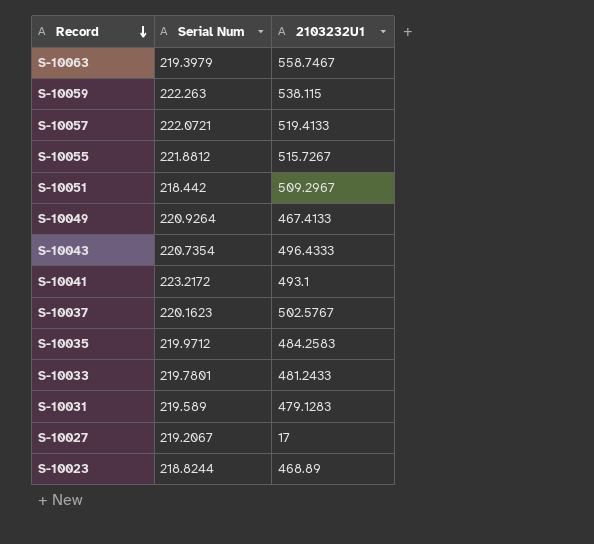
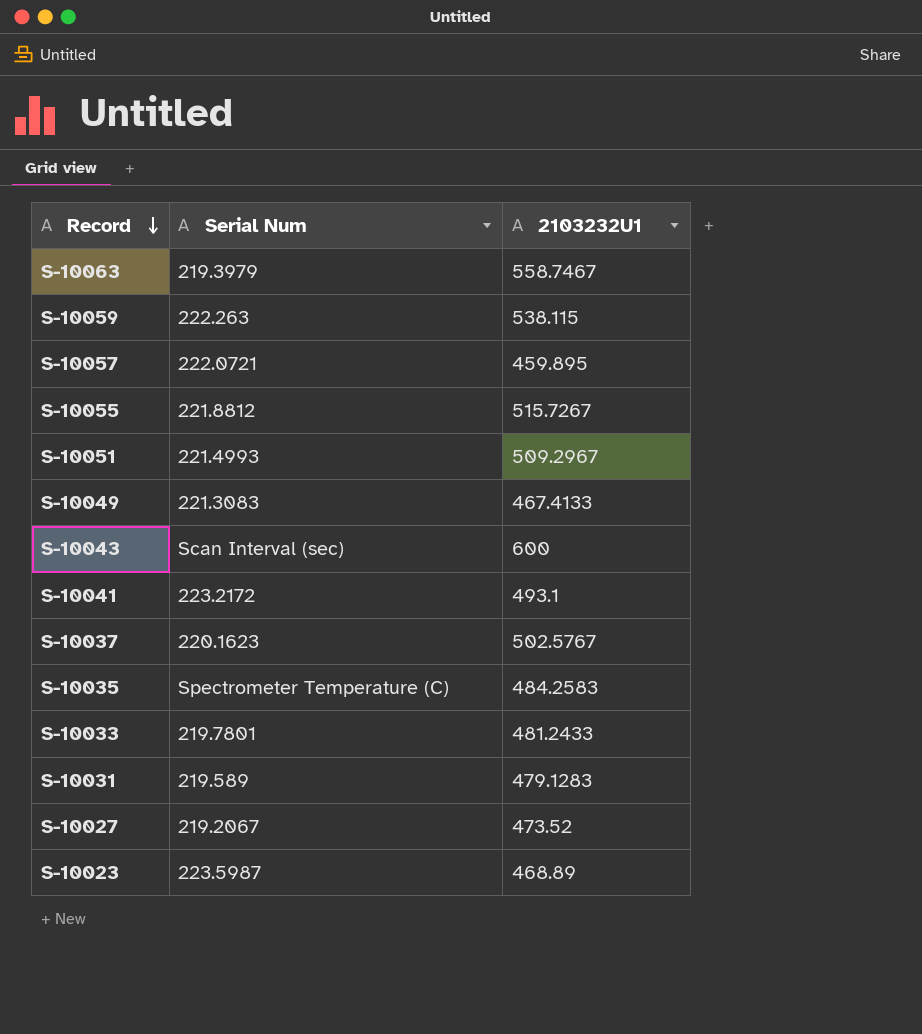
S-10057 | 2103232U1: 519.4133 -> 459.895
S-10051 | Serial Num: 218.442 -> 221.4993
S-10049 | Serial Num: 220.9264 -> 221.3083
S-10043 | Serial Num: 220.7354 -> Scan Interval (sec)
S-10043 | 2103232U1: 496.4333 -> 600
S-10035 | Serial Num: 219.9712 -> Spectrometer Temperature (C)
S-10027 | 2103232U1: 17 -> 473.52
S-10023 | Serial Num: 218.8244 -> 223.5987

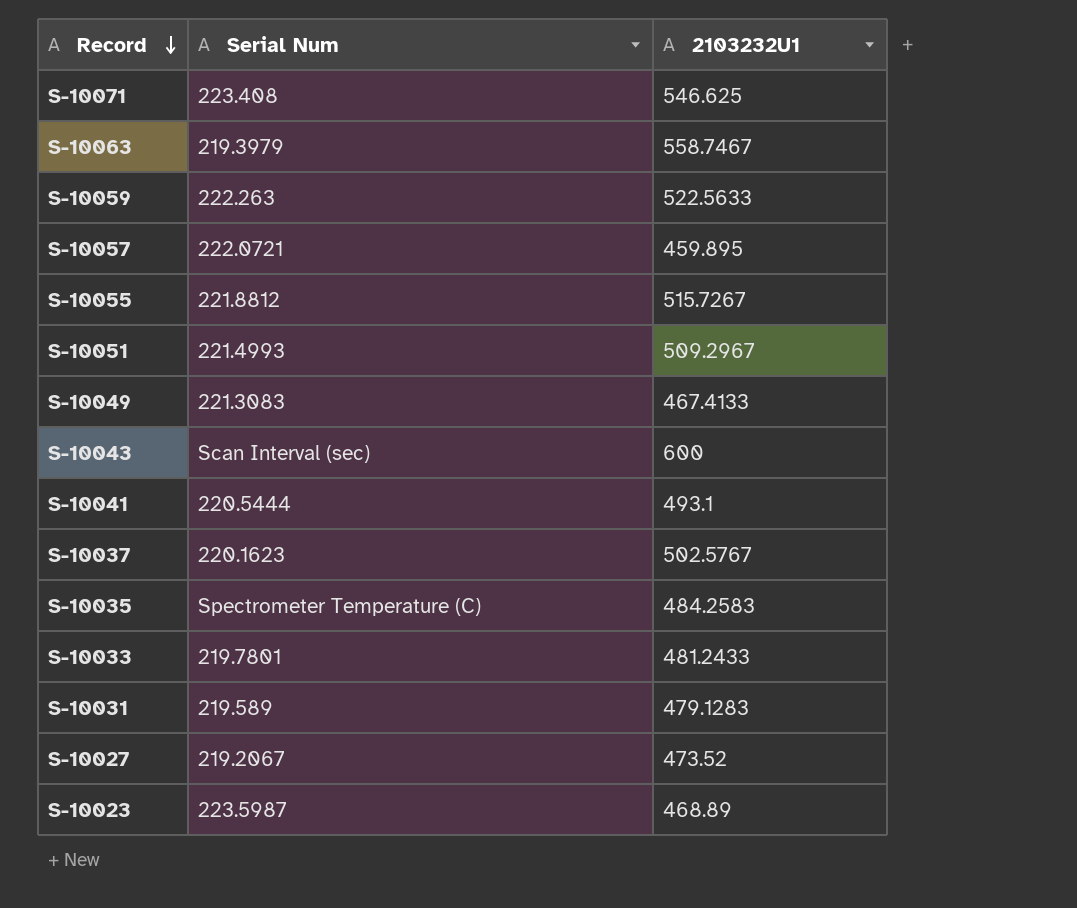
row S-10071: none -> 223.408 | 546.625
S-10059 | 2103232U1: 538.115 -> 522.5633
S-10041 | Serial Num: 223.2172 -> 220.5444

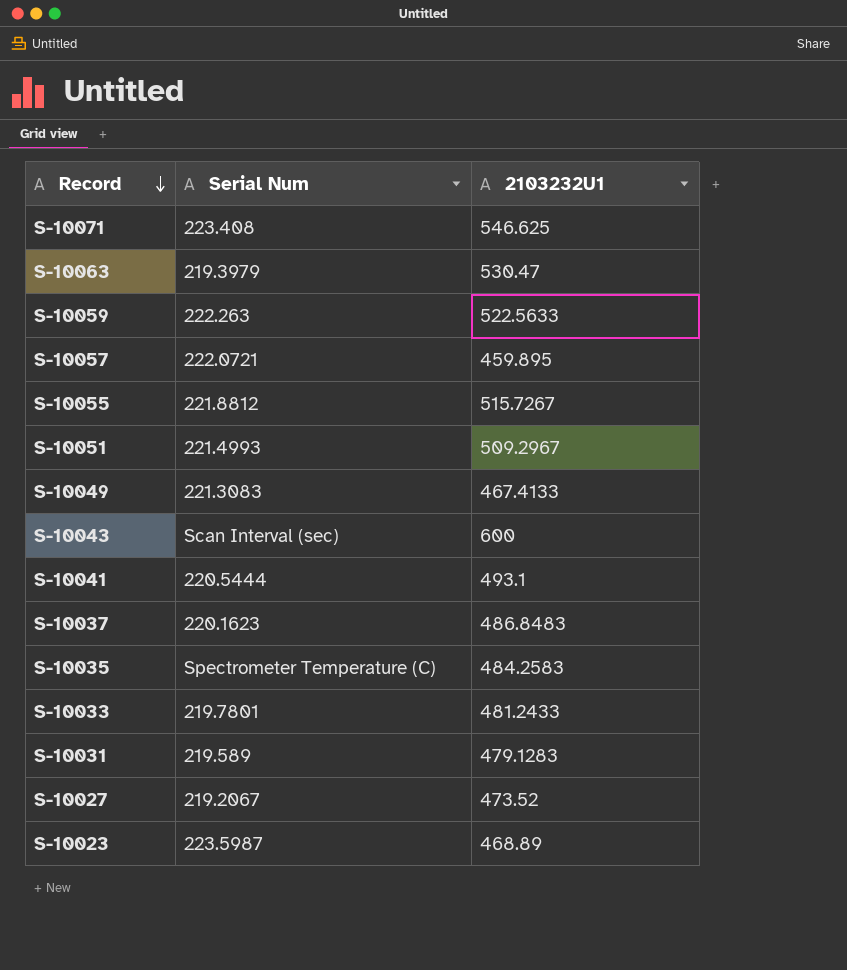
S-10063 | 2103232U1: 558.7467 -> 530.47
S-10037 | 2103232U1: 502.5767 -> 486.8483

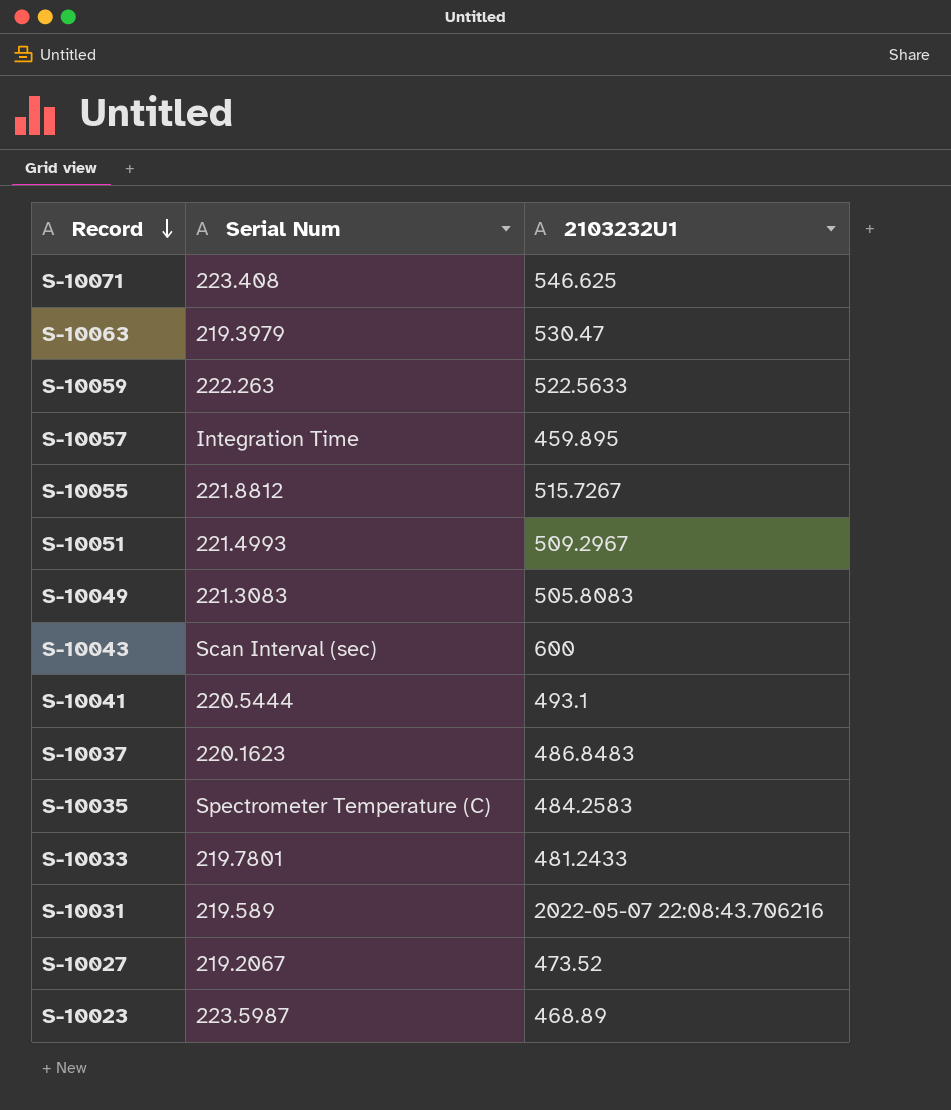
S-10057 | Serial Num: 222.0721 -> Integration Time
S-10049 | 2103232U1: 467.4133 -> 505.8083
S-10031 | 2103232U1: 479.1283 -> 2022-05-07 22:08:43.706216

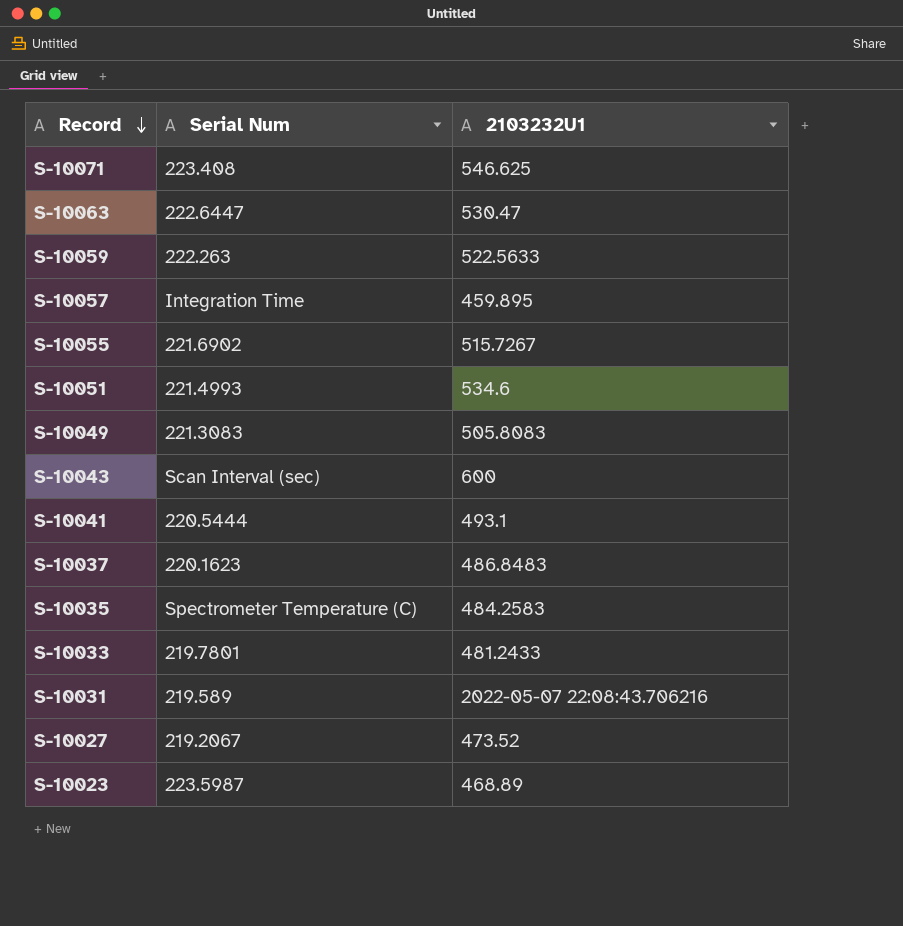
S-10063 | Serial Num: 219.3979 -> 222.6447
S-10055 | Serial Num: 221.8812 -> 221.6902
S-10051 | 2103232U1: 509.2967 -> 534.6

